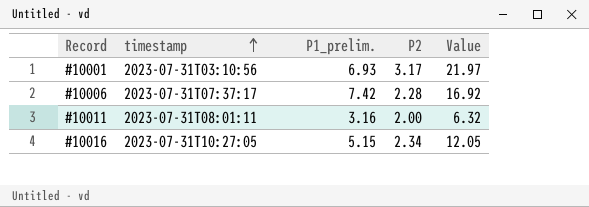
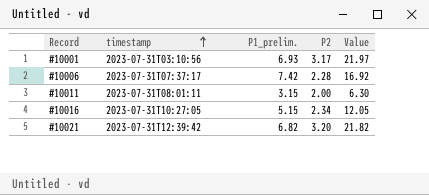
#10011 | P1_prelim.: 3.16 -> 3.15
#10011 | Value: 6.32 -> 6.30
row #10021: none -> 2023-07-31T12:39:42 | 6.82 | 3.20 | 21.82

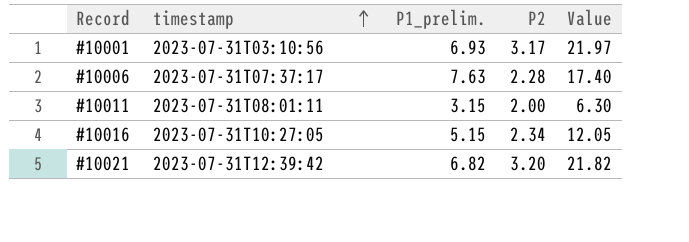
#10006 | P1_prelim.: 7.42 -> 7.63
#10006 | Value: 16.92 -> 17.40

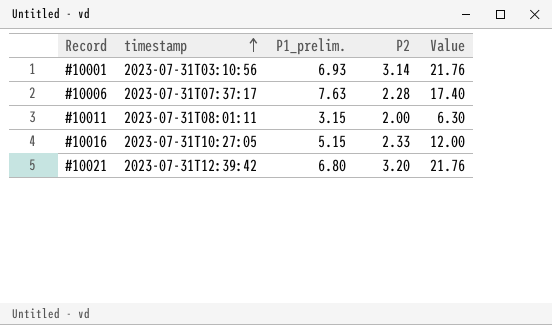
#10001 | P2: 3.17 -> 3.14
#10001 | Value: 21.97 -> 21.76
#10016 | P2: 2.34 -> 2.33
#10016 | Value: 12.05 -> 12.00
#10021 | P1_prelim.: 6.82 -> 6.80
#10021 | Value: 21.82 -> 21.76

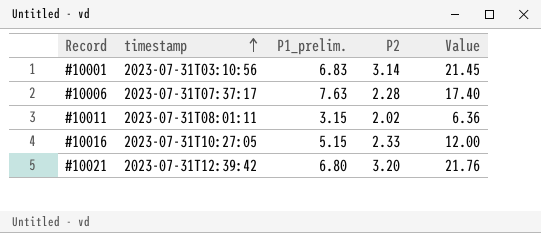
#10001 | P1_prelim.: 6.93 -> 6.83
#10001 | Value: 21.76 -> 21.45
#10011 | P2: 2.00 -> 2.02
#10011 | Value: 6.30 -> 6.36

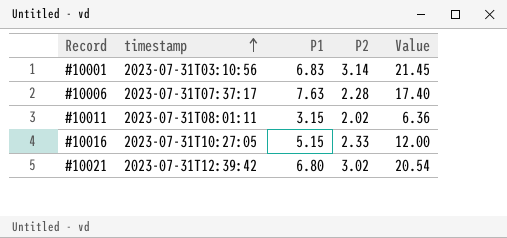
column name: P1_prelim. -> P1
#10021 | P2: 3.20 -> 3.02
#10021 | Value: 21.76 -> 20.54

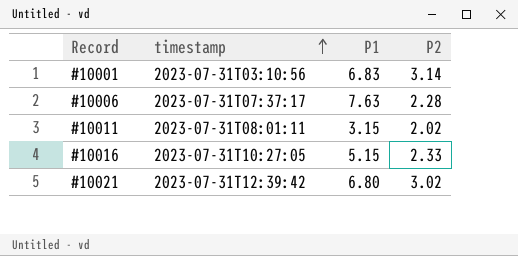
column Value | formula: [P1] * [P2] -> none

